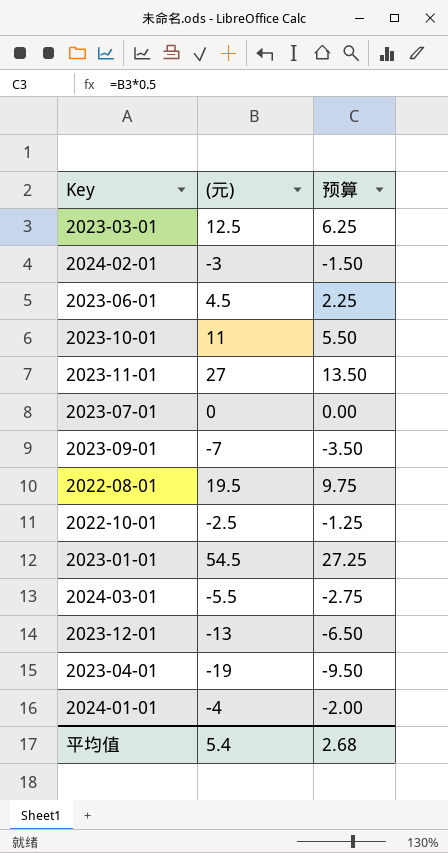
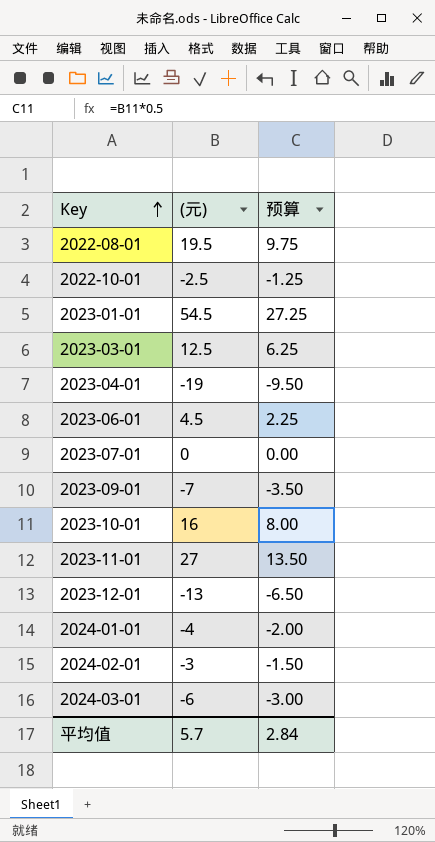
row order: none -> Key ascending
2023-10-01 | (元): 11 -> 16
2023-10-01 | 预算: 5.50 -> 8.00
2024-03-01 | (元): -5.5 -> -6
2024-03-01 | 预算: -2.75 -> -3.00
平均值 | (元): 5.4 -> 5.7
平均值 | 预算: 2.68 -> 2.84

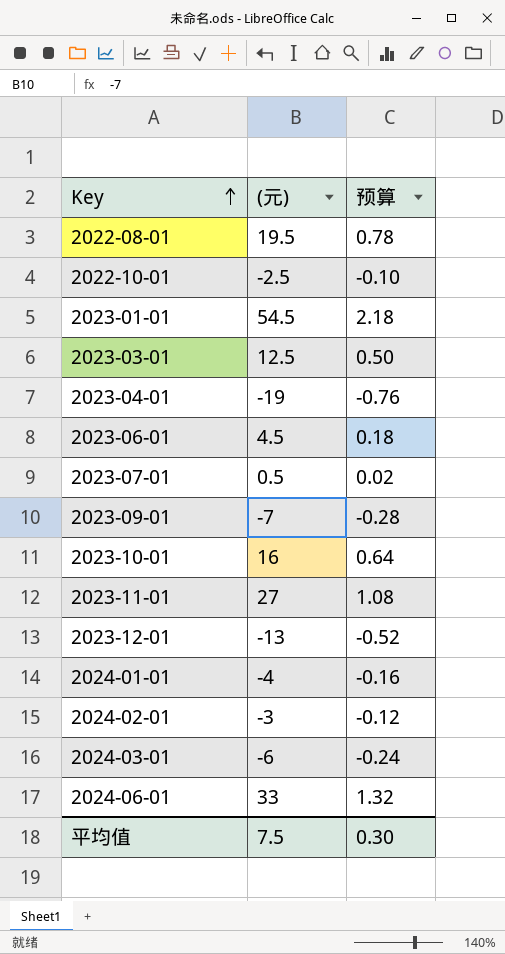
column 预算 | formula: [(元)] * 0.5 -> [(元)] * 0.04
2023-07-01 | (元): 0 -> 0.5
row 2024-06-01: none -> 33 | 1.32
平均值 | (元): 5.7 -> 7.5
平均值 | 预算: 2.84 -> 0.30

